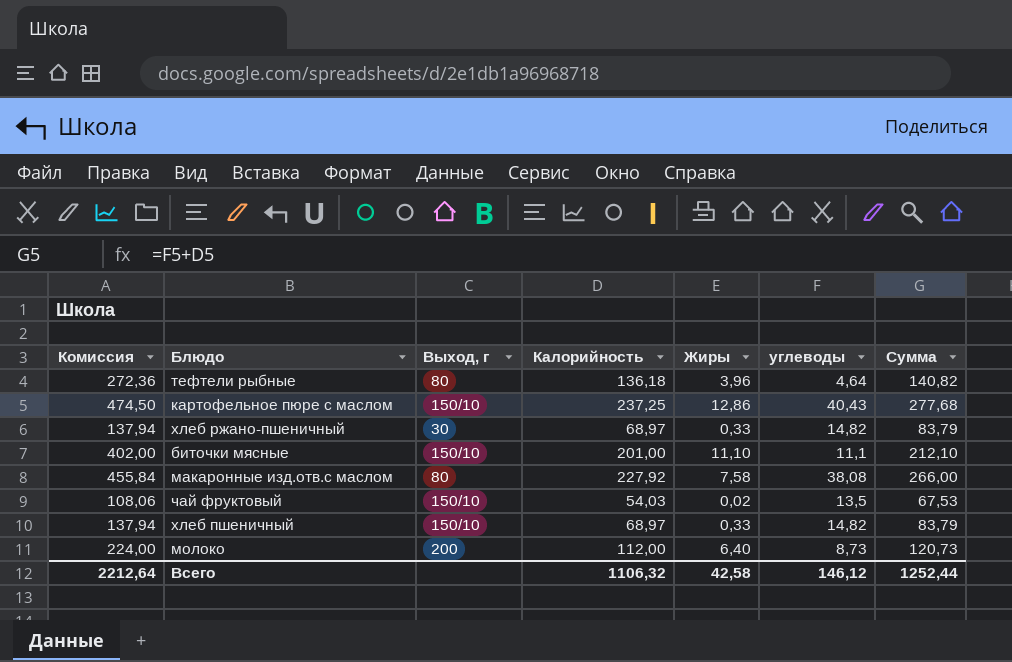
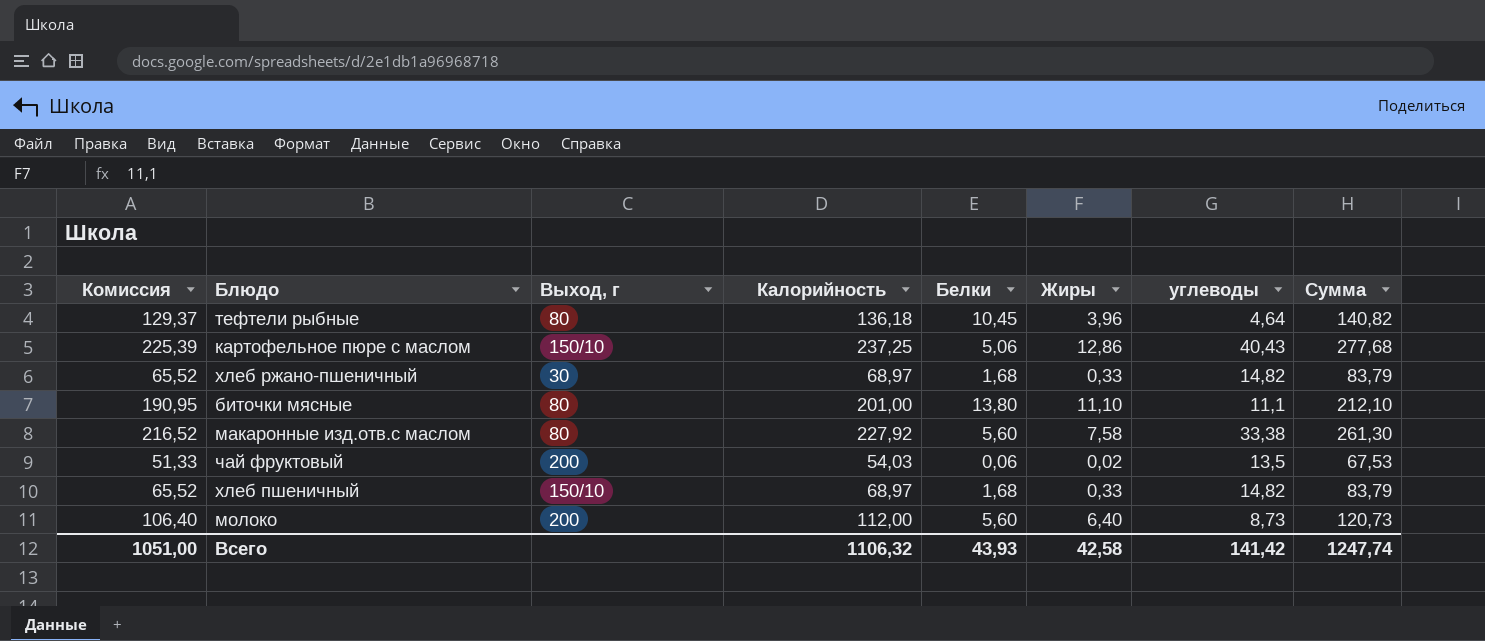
column Комиссия | formula: [Калорийность] * 2 -> [Калорийность] * 0,95
column Белки | position: none -> 5
биточки мясные | Выход, г: 150/10 -> 80
макаронные изд.отв.с маслом | углеводы: 38,08 -> 33,38
макаронные изд.отв.с маслом | Сумма: 266,00 -> 261,30
чай фруктовый | Выход, г: 150/10 -> 200
Всего | Комиссия: 2212,64 -> 1051,00
Всего | углеводы: 146,12 -> 141,42
Всего | Сумма: 1252,44 -> 1247,74

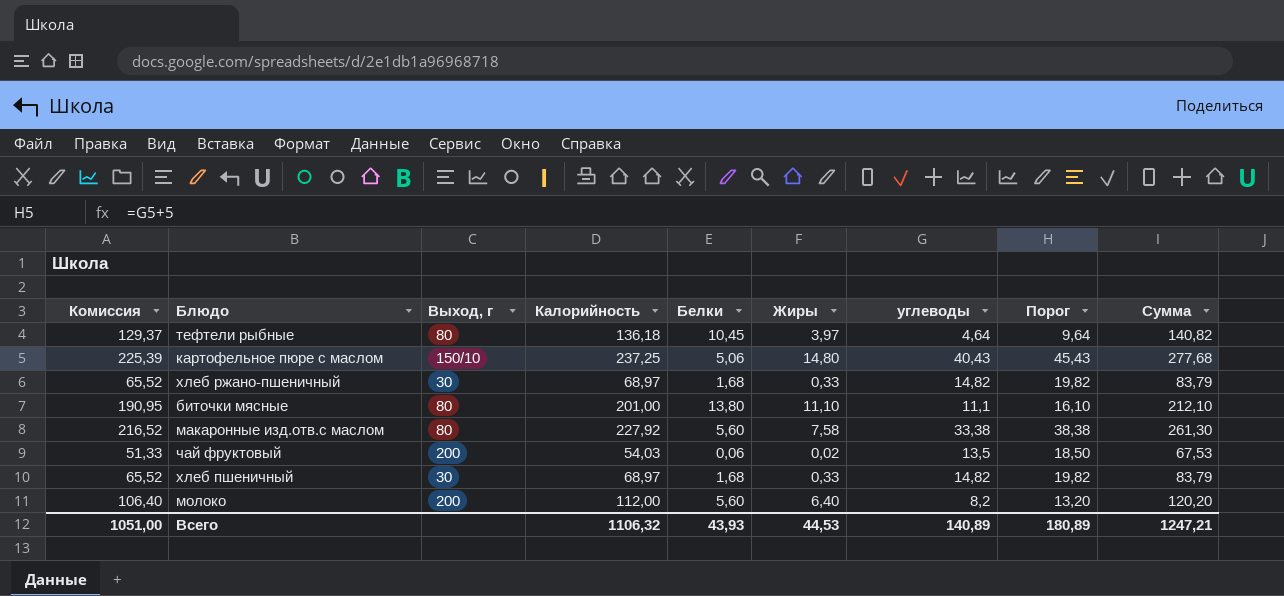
column Порог | formula: none -> [углеводы] + 5
тефтели рыбные | Жиры: 3,96 -> 3,97
картофельное пюре с маслом | Жиры: 12,86 -> 14,80
хлеб пшеничный | Выход, г: 150/10 -> 30
молоко | углеводы: 8,73 -> 8,2
молоко | Сумма: 120,73 -> 120,20
Всего | Жиры: 42,58 -> 44,53
Всего | углеводы: 141,42 -> 140,89
Всего | Сумма: 1247,74 -> 1247,21

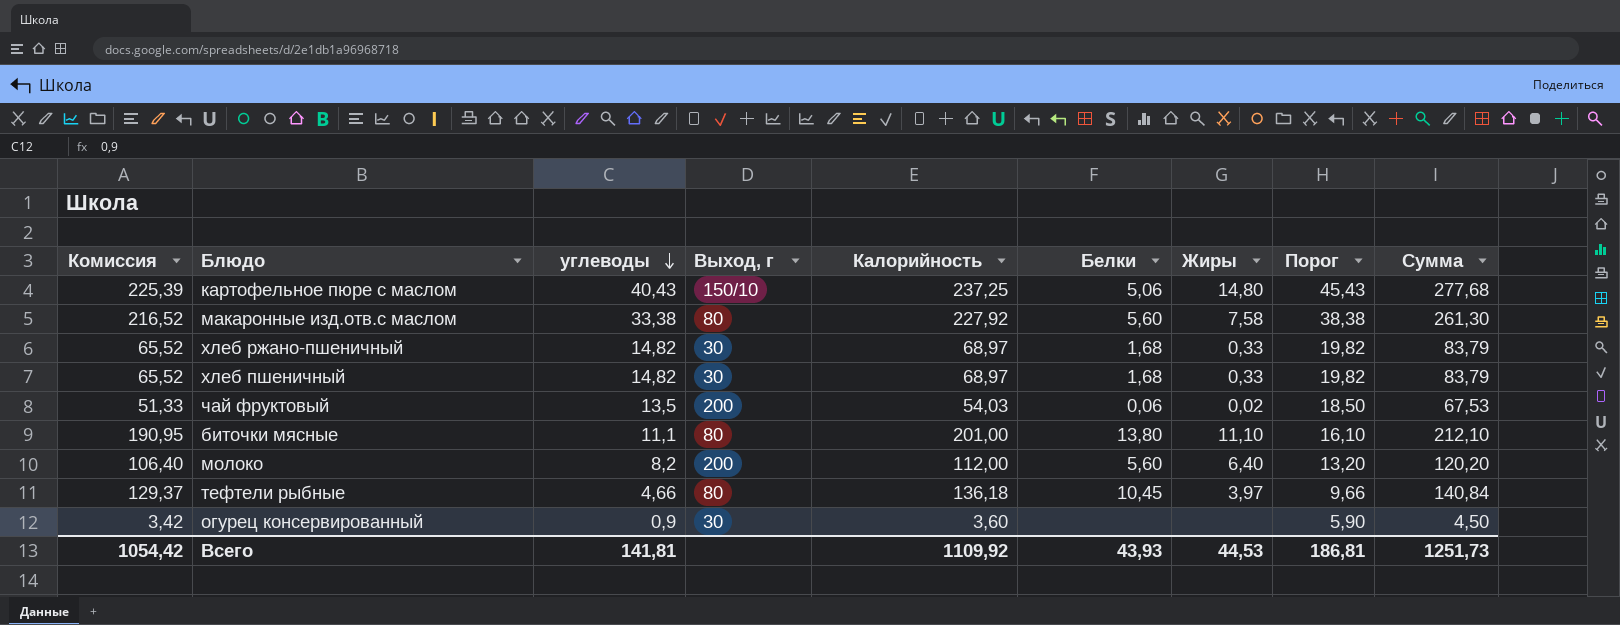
row order: none -> углеводы descending
column углеводы | position: 7 -> 3
тефтели рыбные | углеводы: 4,64 -> 4,66
тефтели рыбные | Порог: 9,64 -> 9,66
тефтели рыбные | Сумма: 140,82 -> 140,84
row огурец консервированный: none -> 3,42 | 0,9 | 30 | 3,60 | none | none | 5,90 | 4,50
Всего | Комиссия: 1051,00 -> 1054,42
Всего | углеводы: 140,89 -> 141,81
Всего | Калорийность: 1106,32 -> 1109,92
Всего | Порог: 180,89 -> 186,81
Всего | Сумма: 1247,21 -> 1251,73

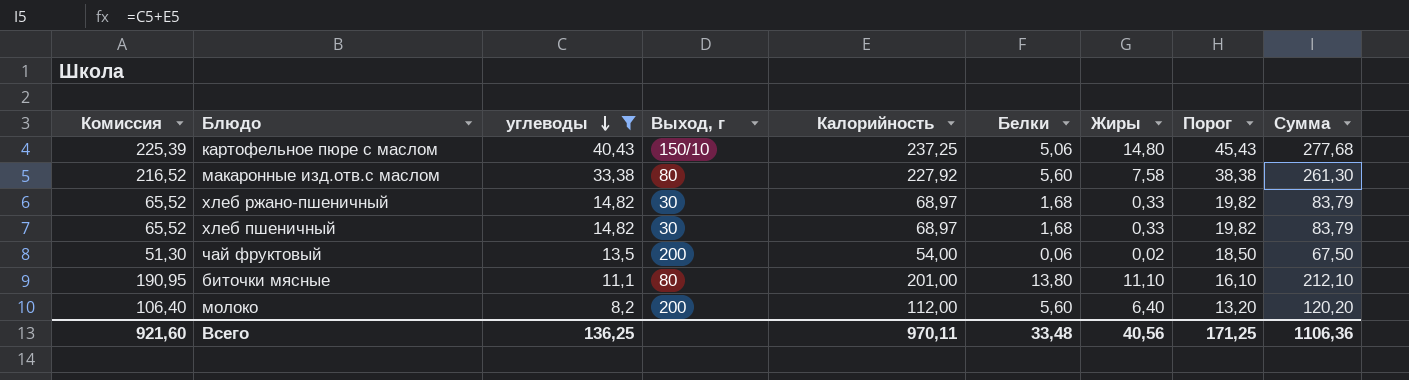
filter: none -> углеводы >= 8,2
чай фруктовый | Комиссия: 51,33 -> 51,30
чай фруктовый | Калорийность: 54,03 -> 54,00
чай фруктовый | Сумма: 67,53 -> 67,50
Всего | Комиссия: 1054,42 -> 921,60
Всего | углеводы: 141,81 -> 136,25
Всего | Калорийность: 1109,92 -> 970,11
Всего | Белки: 43,93 -> 33,48
Всего | Жиры: 44,53 -> 40,56
Всего | Порог: 186,81 -> 171,25
Всего | Сумма: 1251,73 -> 1106,36

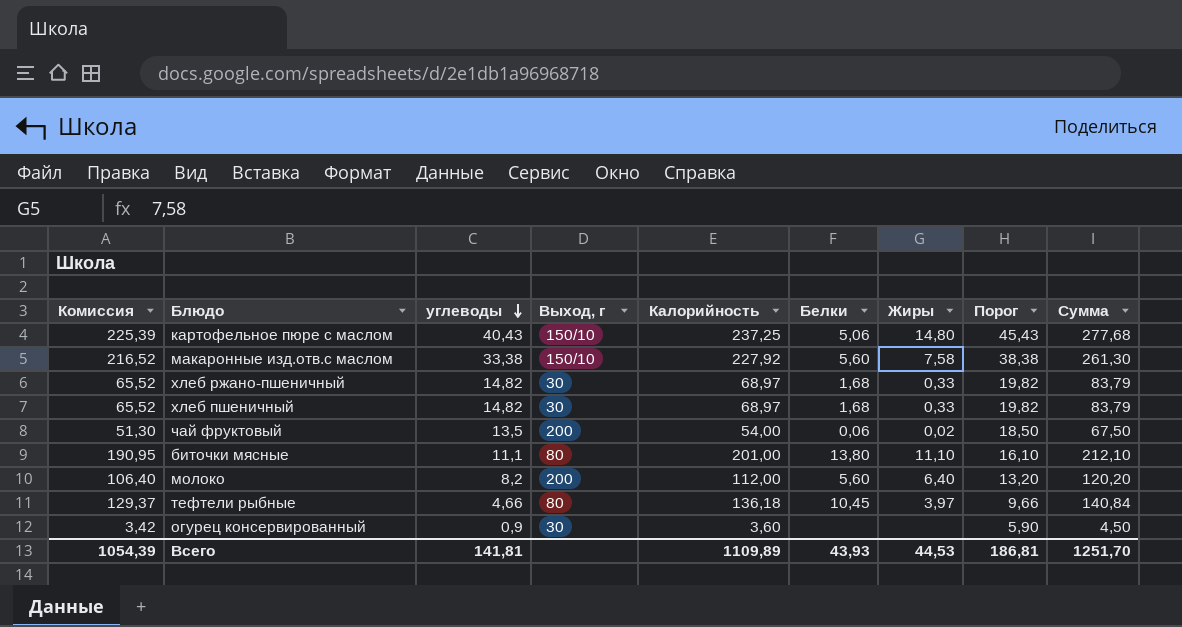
filter: углеводы >= 8,2 -> none
макаронные изд.отв.с маслом | Выход, г: 80 -> 150/10
Всего | Комиссия: 921,60 -> 1054,39
Всего | углеводы: 136,25 -> 141,81
Всего | Калорийность: 970,11 -> 1109,89
Всего | Белки: 33,48 -> 43,93
Всего | Жиры: 40,56 -> 44,53
Всего | Порог: 171,25 -> 186,81
Всего | Сумма: 1106,36 -> 1251,70

